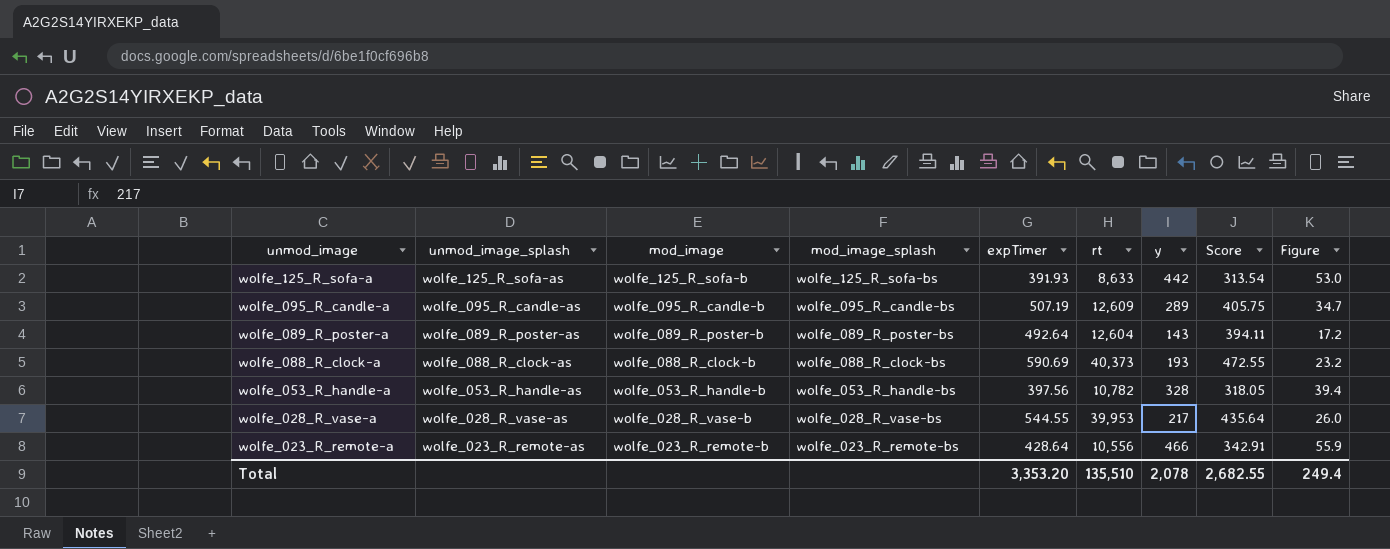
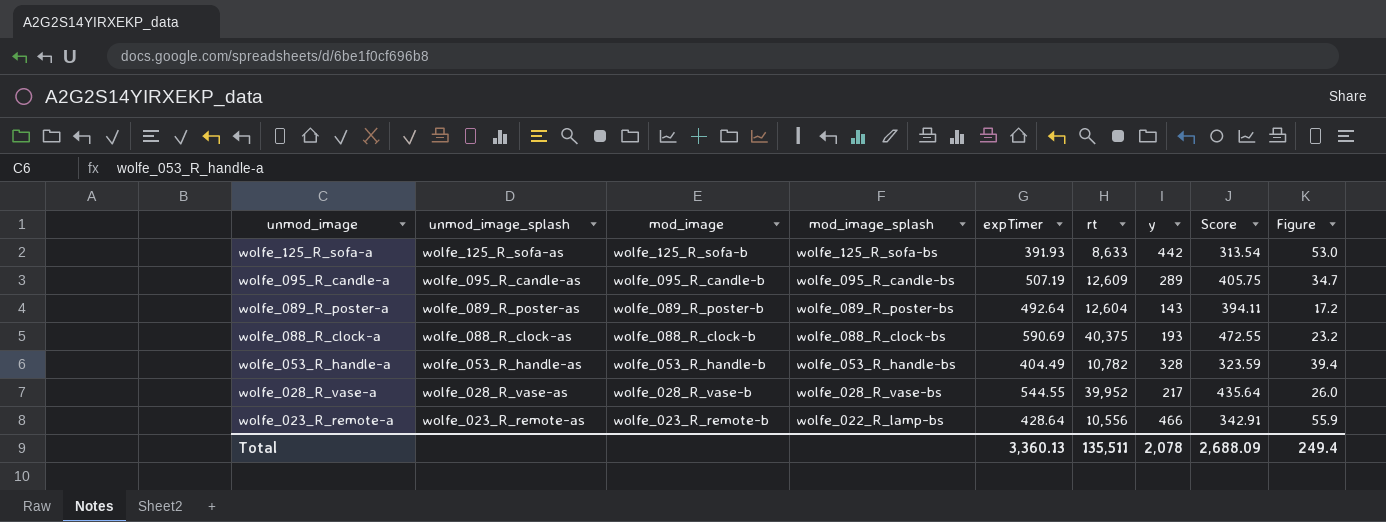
wolfe_088_R_clock-a | rt: 40,373 -> 40,375
wolfe_053_R_handle-a | expTimer: 397.56 -> 404.49
wolfe_053_R_handle-a | Score: 318.05 -> 323.59
wolfe_028_R_vase-a | rt: 39,953 -> 39,952
wolfe_023_R_remote-a | mod_image_splash: wolfe_023_R_remote-bs -> wolfe_022_R_lamp-bs
Total | expTimer: 3,353.20 -> 3,360.13
Total | rt: 135,510 -> 135,511
Total | Score: 2,682.55 -> 2,688.09

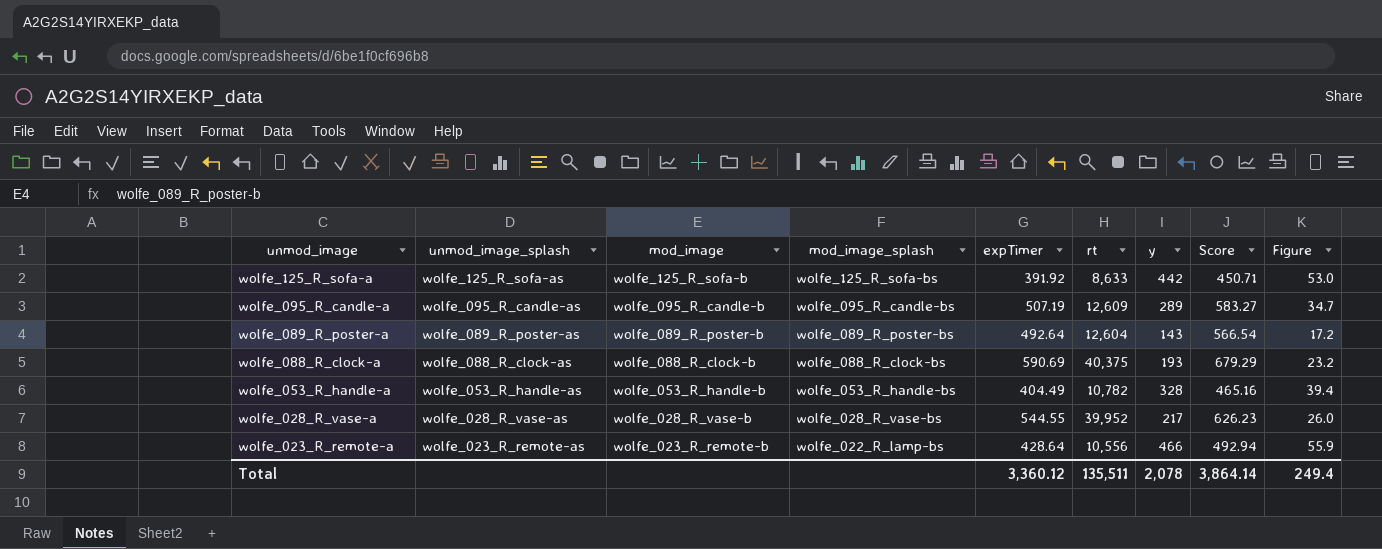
column Score | formula: [expTimer] * 0.8 -> [expTimer] * 1.15
wolfe_125_R_sofa-a | expTimer: 391.93 -> 391.92
Total | expTimer: 3,360.13 -> 3,360.12
Total | Score: 2,688.09 -> 3,864.14

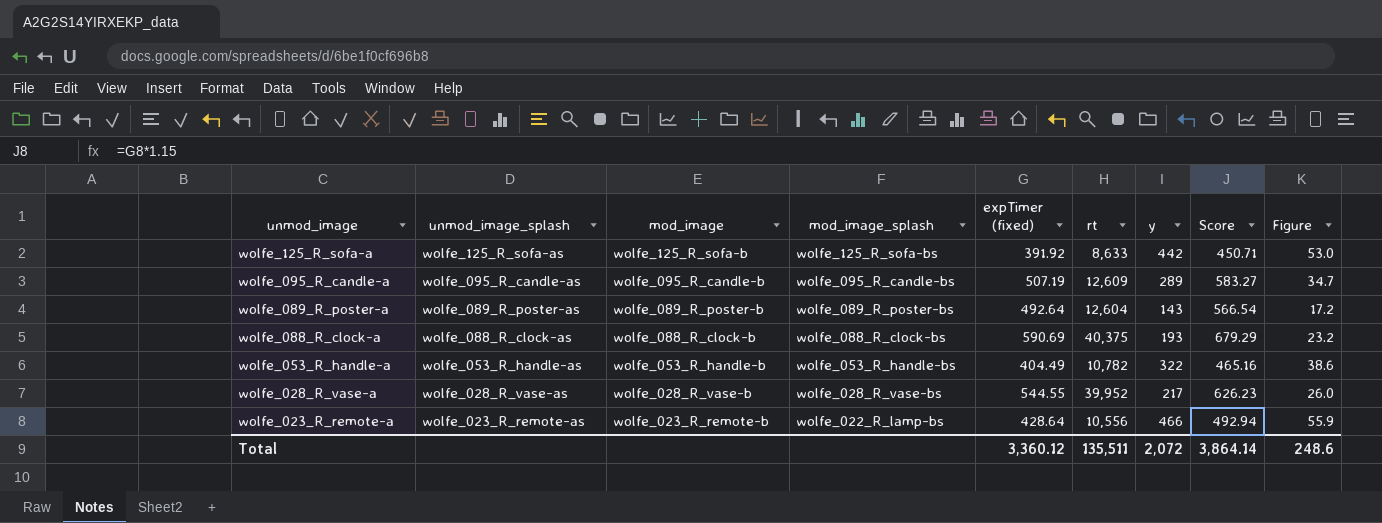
column name: expTimer -> expTimer (fixed)
wolfe_053_R_handle-a | y: 328 -> 322
wolfe_053_R_handle-a | Figure: 39.4 -> 38.6
Total | y: 2,078 -> 2,072
Total | Figure: 249.4 -> 248.6

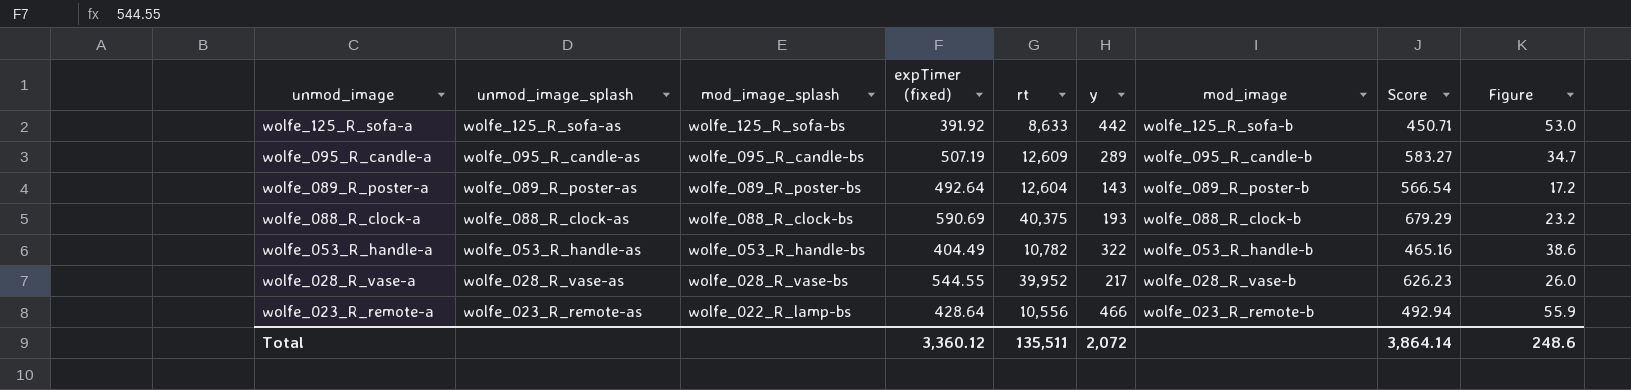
column mod_image | position: 3 -> 7

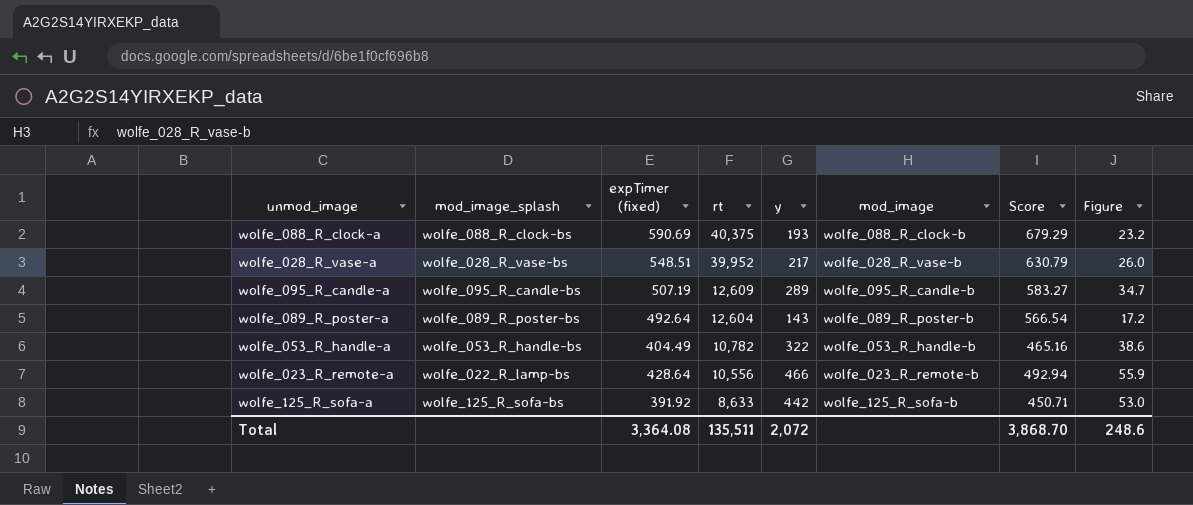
row order: unmod_image descending -> rt descending
column unmod_image_splash | position: 2 -> none
wolfe_028_R_vase-a | expTimer (fixed): 544.55 -> 548.51
wolfe_028_R_vase-a | Score: 626.23 -> 630.79
Total | expTimer (fixed): 3,360.12 -> 3,364.08
Total | Score: 3,864.14 -> 3,868.70

